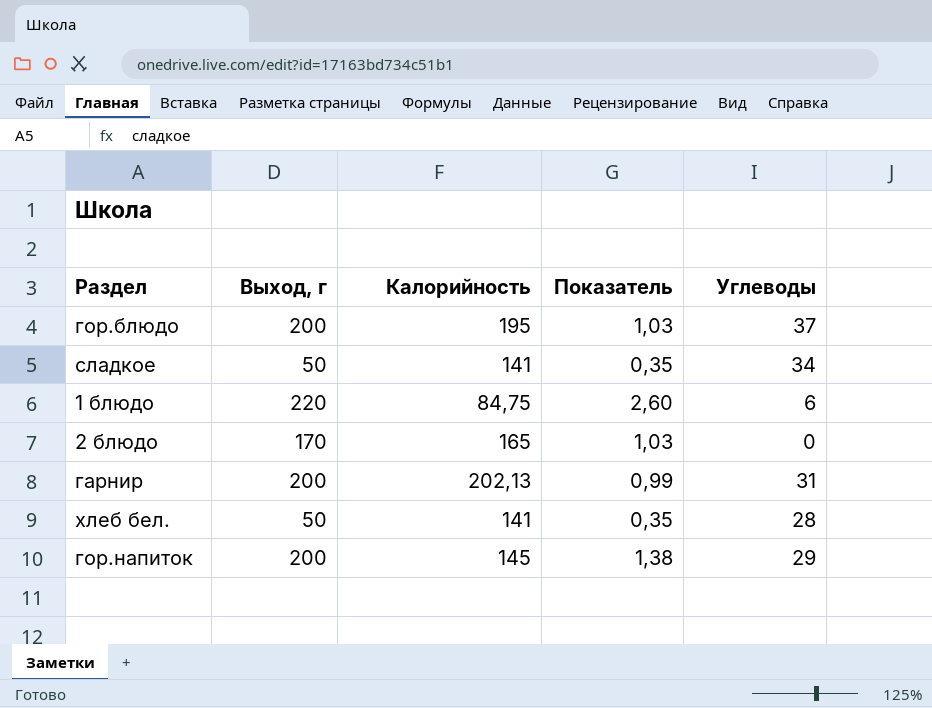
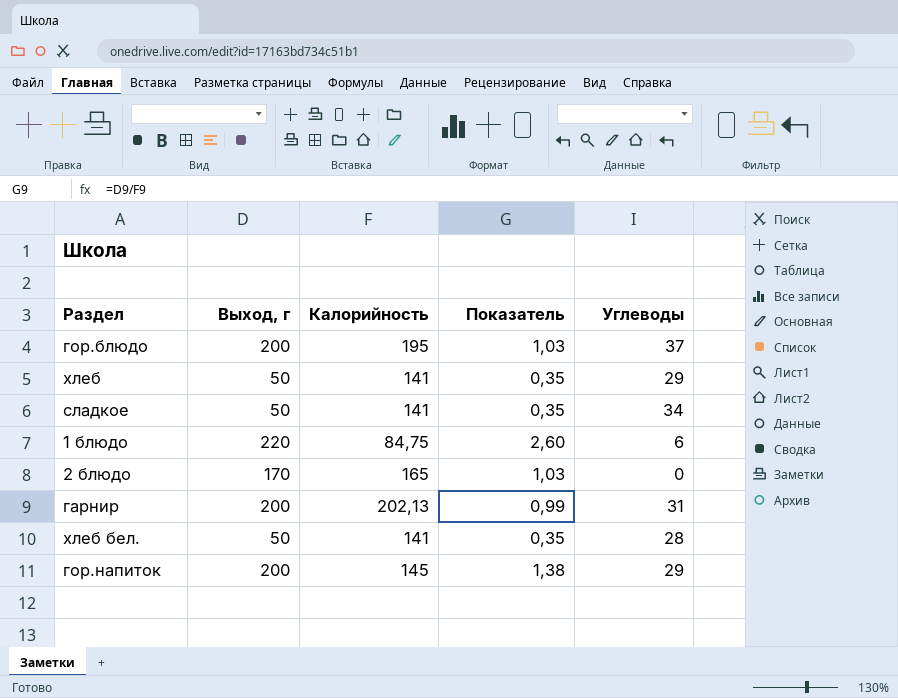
row хлеб: none -> 50 | 141 | 0,35 | 29

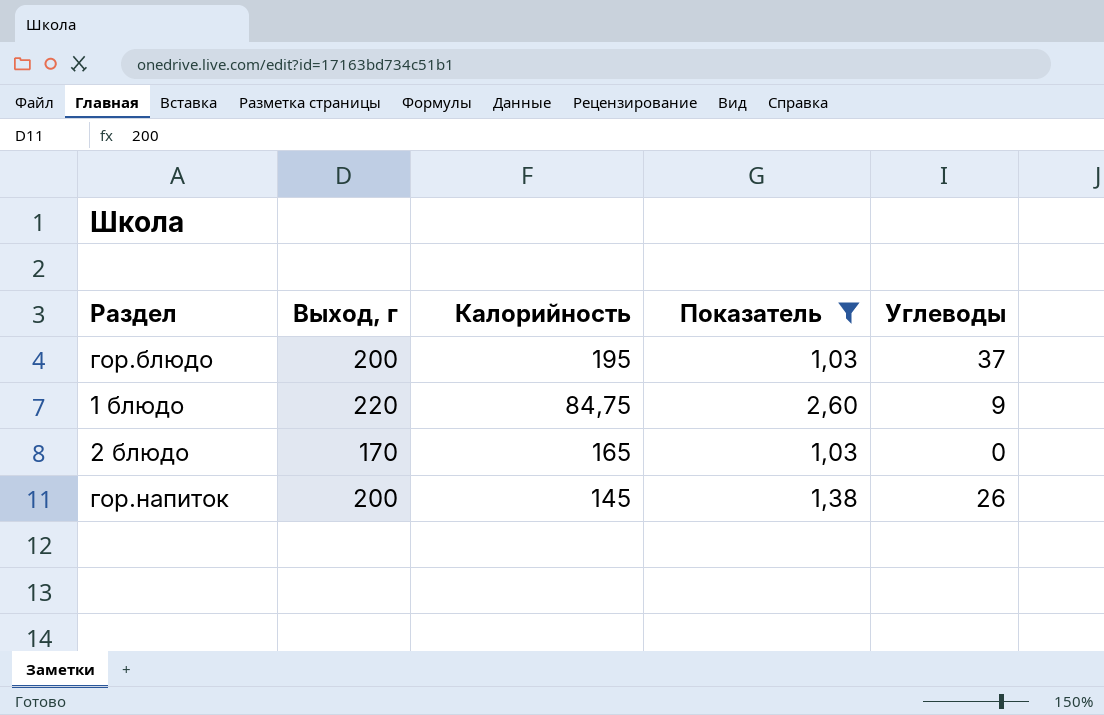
filter: none -> Показатель >= 1,03
1 блюдо | Углеводы: 6 -> 9
гор.напиток | Углеводы: 29 -> 26

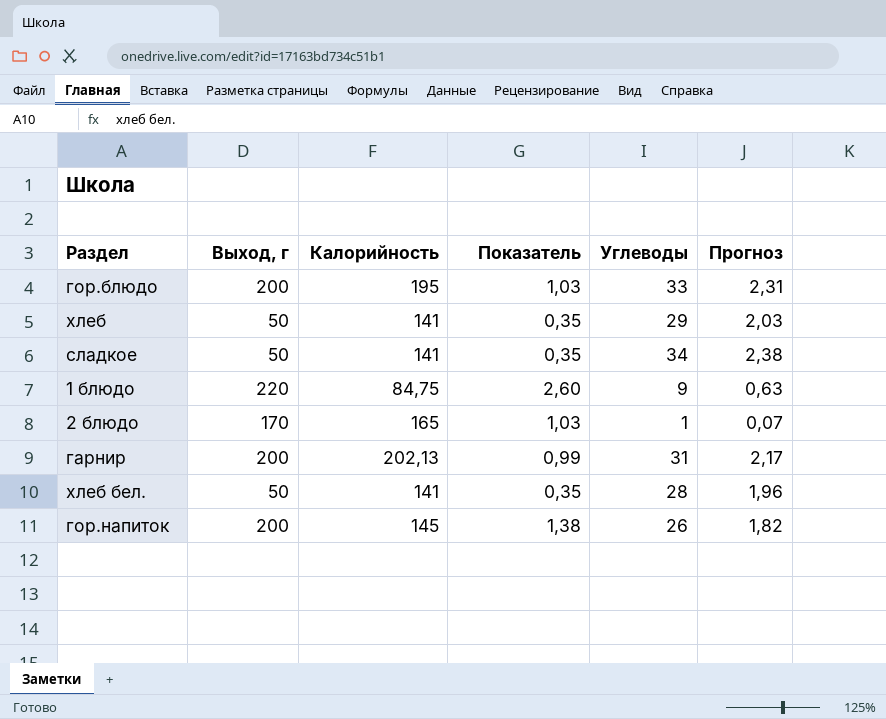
filter: Показатель >= 1,03 -> none
column Прогноз | formula: none -> [Углеводы] * 0,07
гор.блюдо | Углеводы: 37 -> 33
2 блюдо | Углеводы: 0 -> 1

